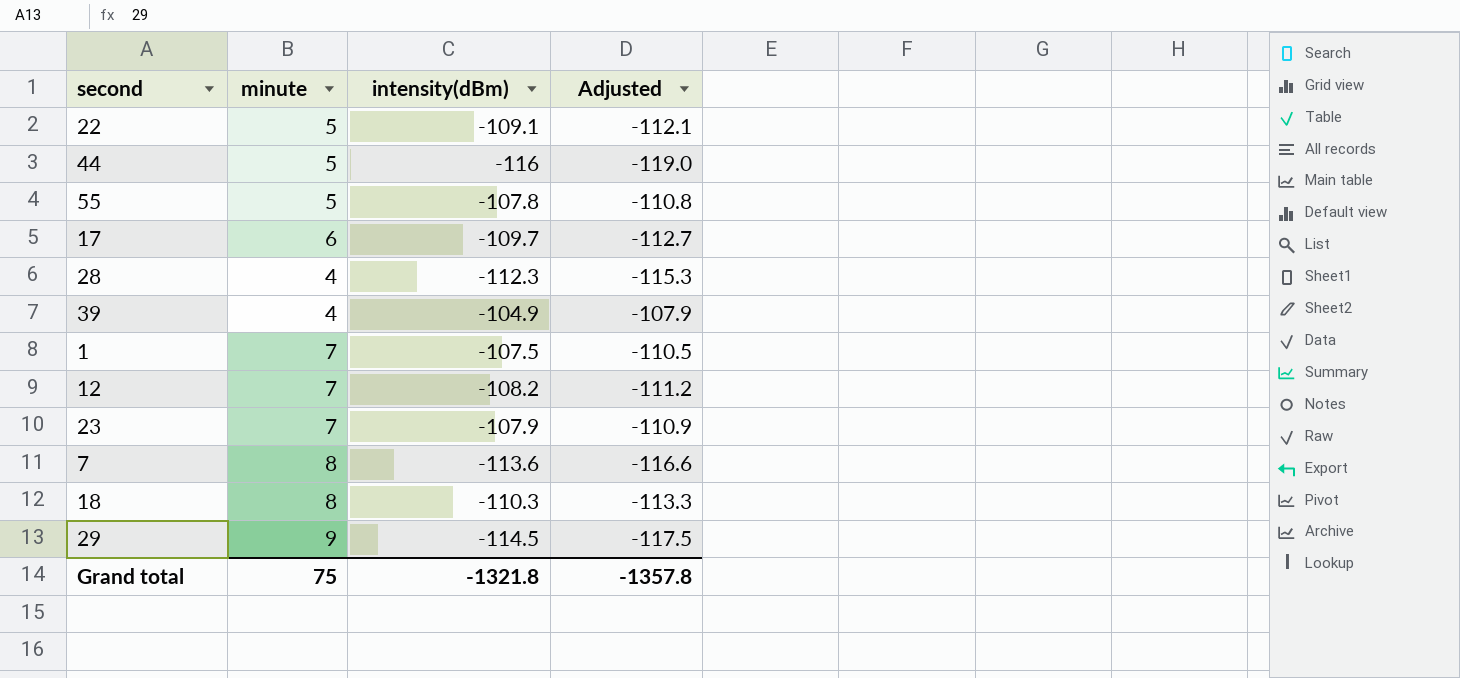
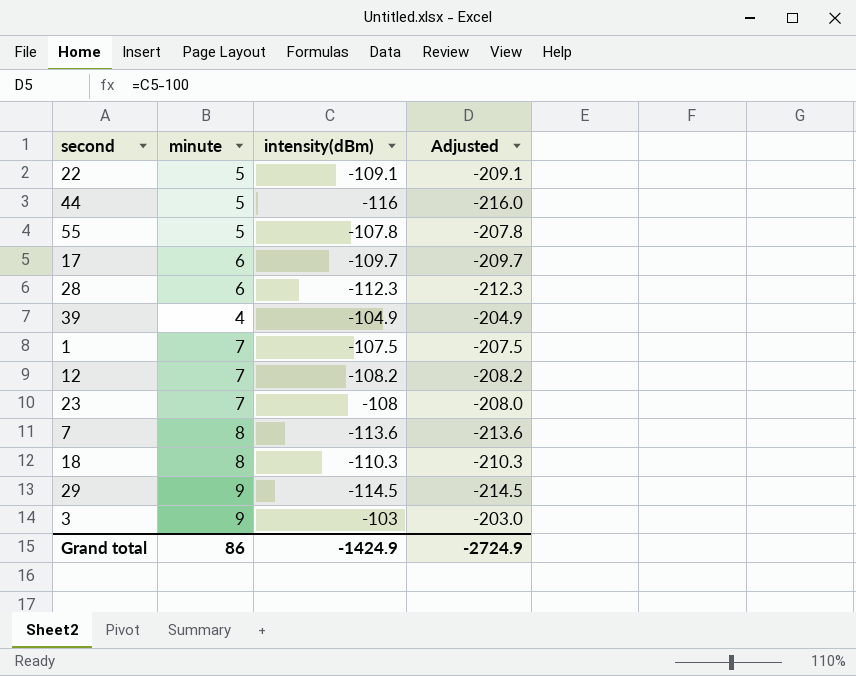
column Adjusted | formula: [intensity(dBm)] - 3 -> [intensity(dBm)] - 100
28 | minute: 4 -> 6
23 | intensity(dBm): -107.9 -> -108
row 3: none -> 9 | -103 | -203.0
Grand total | minute: 75 -> 86
Grand total | intensity(dBm): -1321.8 -> -1424.9
Grand total | Adjusted: -1357.8 -> -2724.9

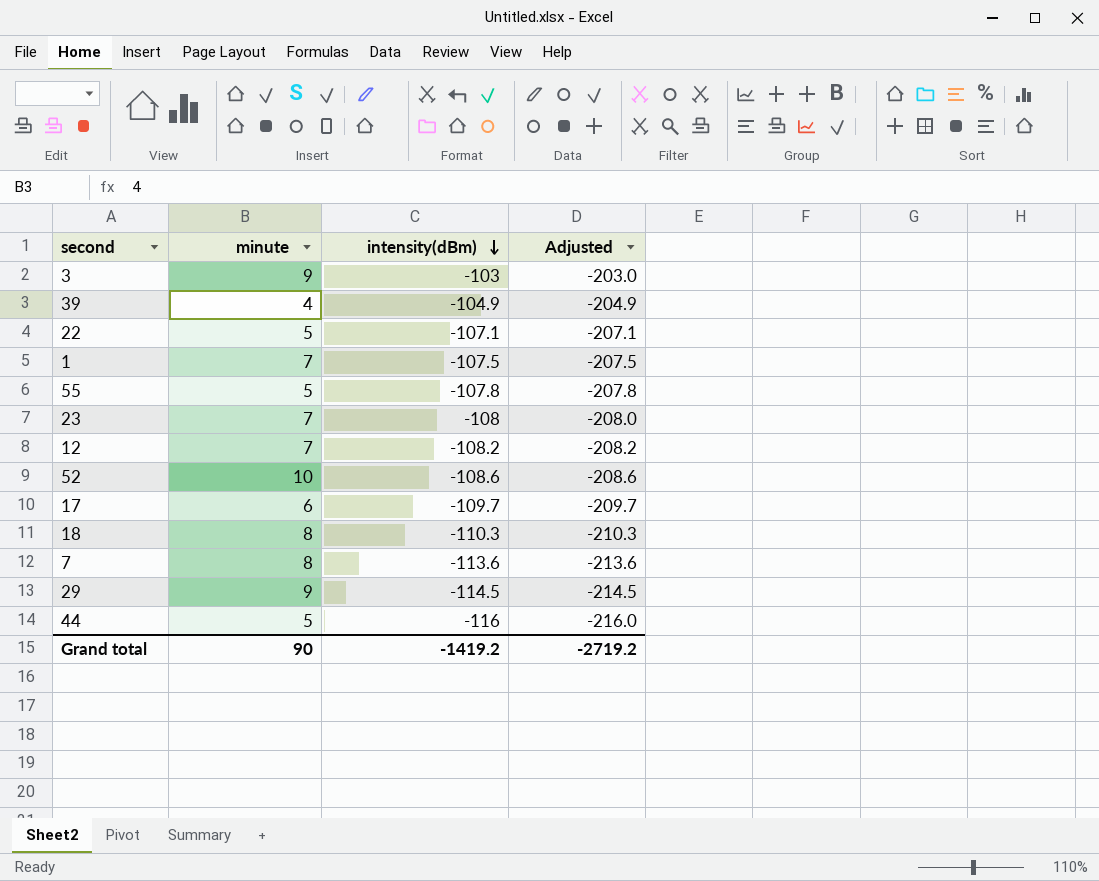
row order: none -> intensity(dBm) descending
row 28: 6 | -112.3 | -212.3 -> none
22 | intensity(dBm): -109.1 -> -107.1
22 | Adjusted: -209.1 -> -207.1
row 52: none -> 10 | -108.6 | -208.6
Grand total | minute: 86 -> 90
Grand total | intensity(dBm): -1424.9 -> -1419.2
Grand total | Adjusted: -2724.9 -> -2719.2

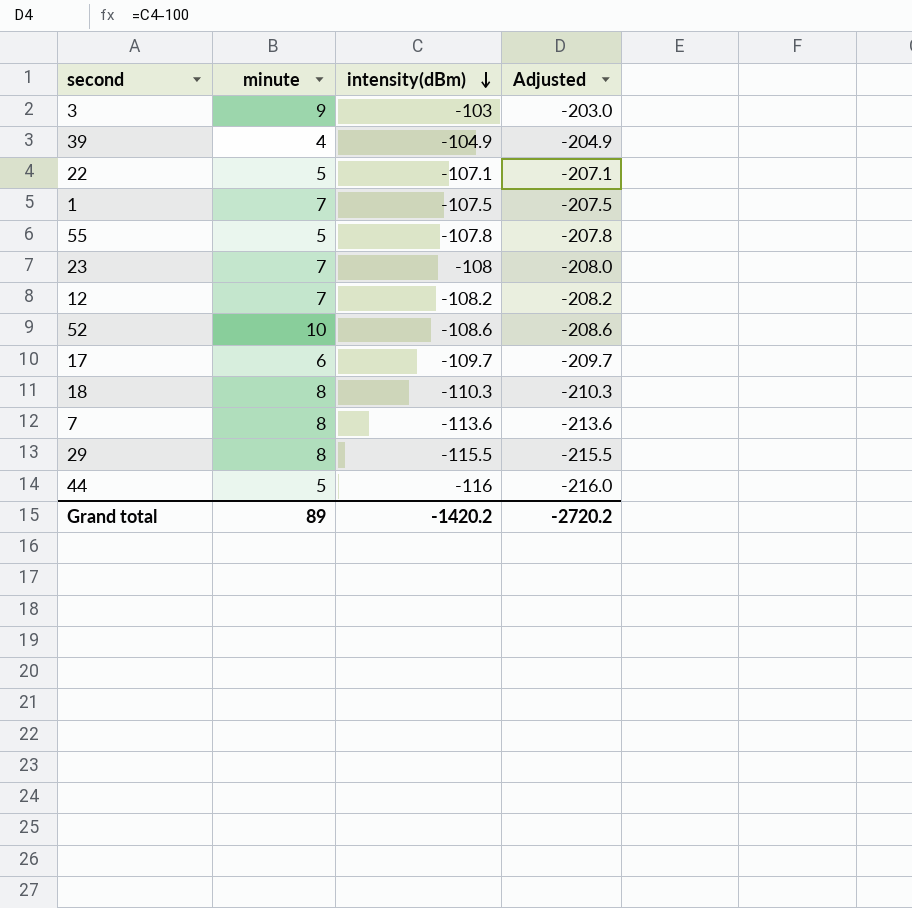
29 | minute: 9 -> 8
29 | intensity(dBm): -114.5 -> -115.5
29 | Adjusted: -214.5 -> -215.5
Grand total | minute: 90 -> 89
Grand total | intensity(dBm): -1419.2 -> -1420.2
Grand total | Adjusted: -2719.2 -> -2720.2

